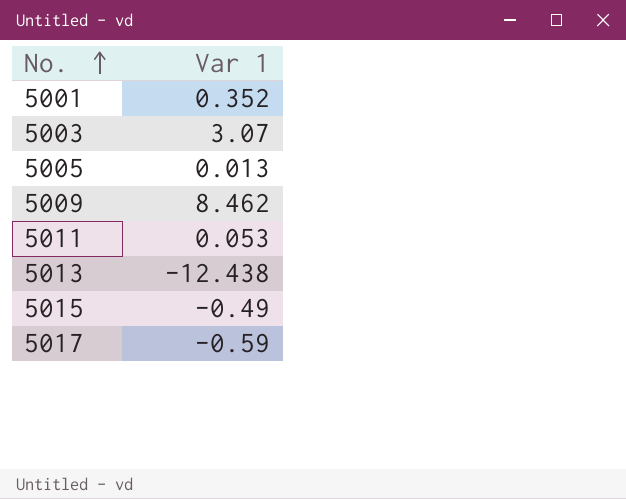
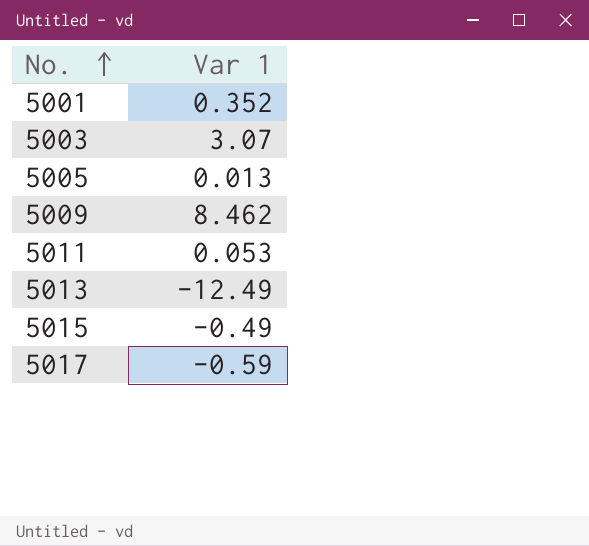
5013 | Var 1: -12.438 -> -12.49

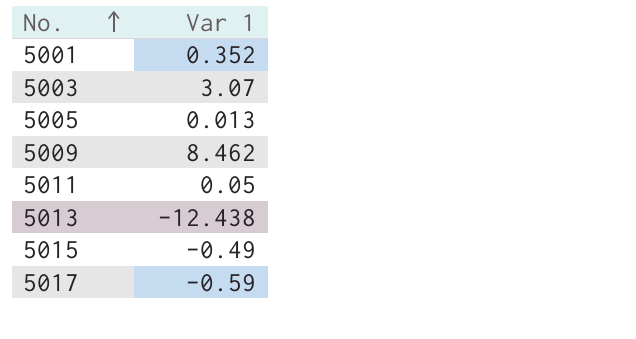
5011 | Var 1: 0.053 -> 0.05
5013 | Var 1: -12.49 -> -12.438

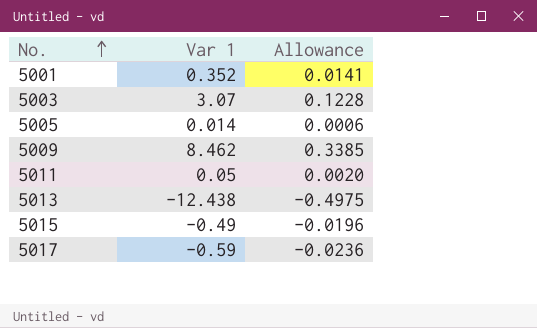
column Allowance | formula: none -> [Var 1] * 0.04
5005 | Var 1: 0.013 -> 0.014

